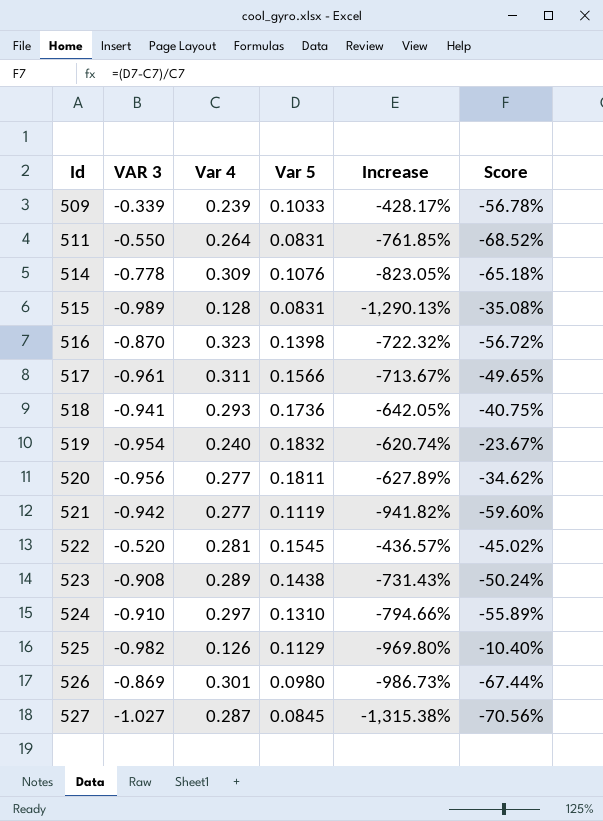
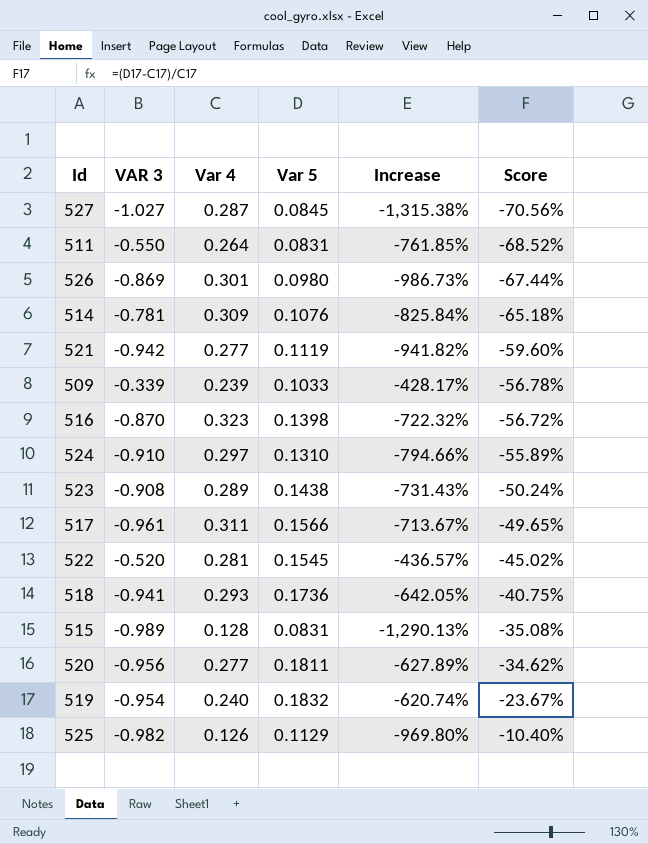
row order: Id ascending -> Score ascending
514 | VAR 3: -0.778 -> -0.781
514 | Increase: -823.05% -> -825.84%

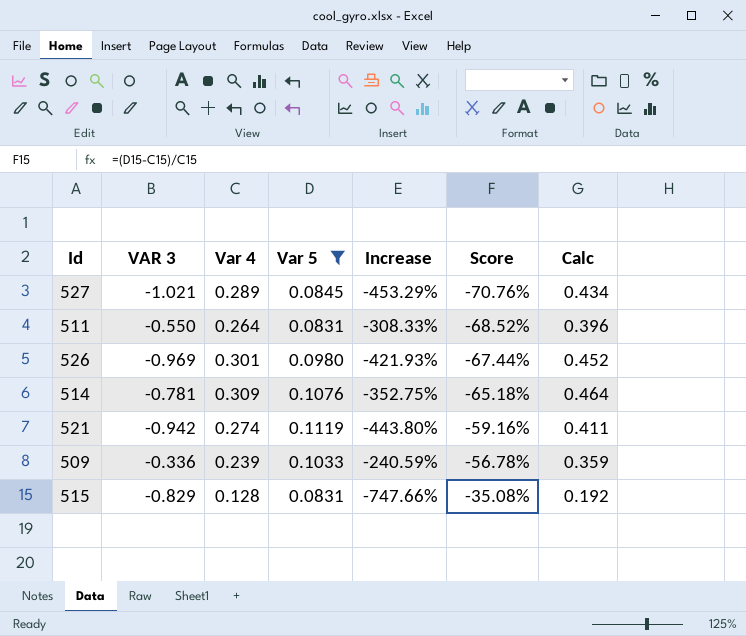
filter: none -> Var 5 <= 0.1119
column Increase | formula: ([VAR 3] - [Var 5]) / [Var 5] -> ([VAR 3] - [Var 4]) / [Var 4]
column Calc | formula: none -> [Var 4] * 1.5
527 | VAR 3: -1.027 -> -1.021
527 | Var 4: 0.287 -> 0.289
527 | Score: -70.56% -> -70.76%
526 | VAR 3: -0.869 -> -0.969
521 | Var 4: 0.277 -> 0.274
521 | Score: -59.60% -> -59.16%
509 | VAR 3: -0.339 -> -0.336
515 | VAR 3: -0.989 -> -0.829

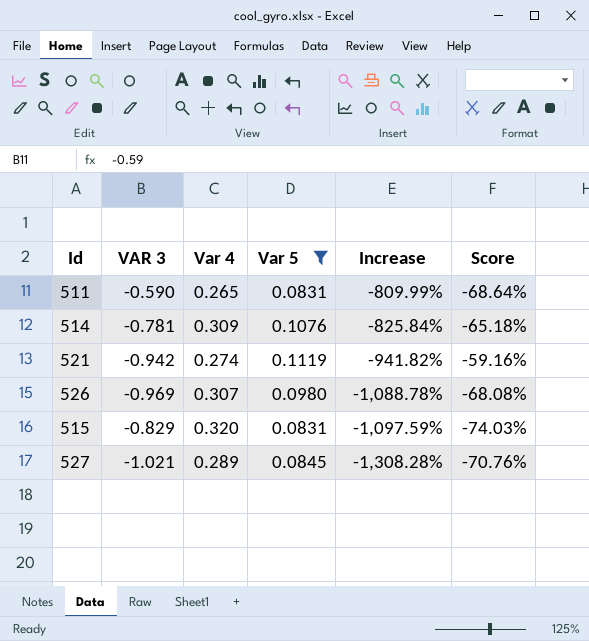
row order: Score ascending -> Increase descending
column Calc | formula: [Var 4] * 1.5 -> none
column Increase | formula: ([VAR 3] - [Var 4]) / [Var 4] -> ([VAR 3] - [Var 5]) / [Var 5]
row 509: -0.336 | 0.239 | 0.1033 | -240.59% | -56.78% | 0.359 -> none
511 | VAR 3: -0.550 -> -0.590
511 | Var 4: 0.264 -> 0.265
511 | Score: -68.52% -> -68.64%
526 | Var 4: 0.301 -> 0.307
526 | Score: -67.44% -> -68.08%
515 | Var 4: 0.128 -> 0.320
515 | Score: -35.08% -> -74.03%

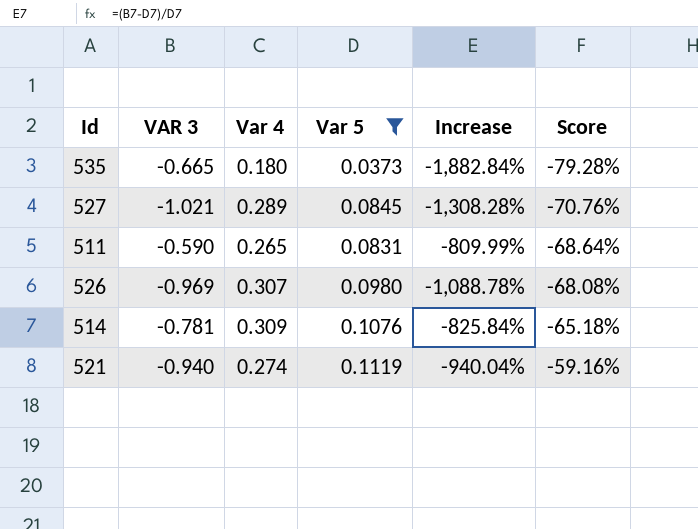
row order: Increase descending -> Score ascending
row 515: -0.829 | 0.320 | 0.0831 | -1,097.59% | -74.03% -> none
row 535: none -> -0.665 | 0.180 | 0.0373 | -1,882.84% | -79.28%
521 | VAR 3: -0.942 -> -0.940
521 | Increase: -941.82% -> -940.04%

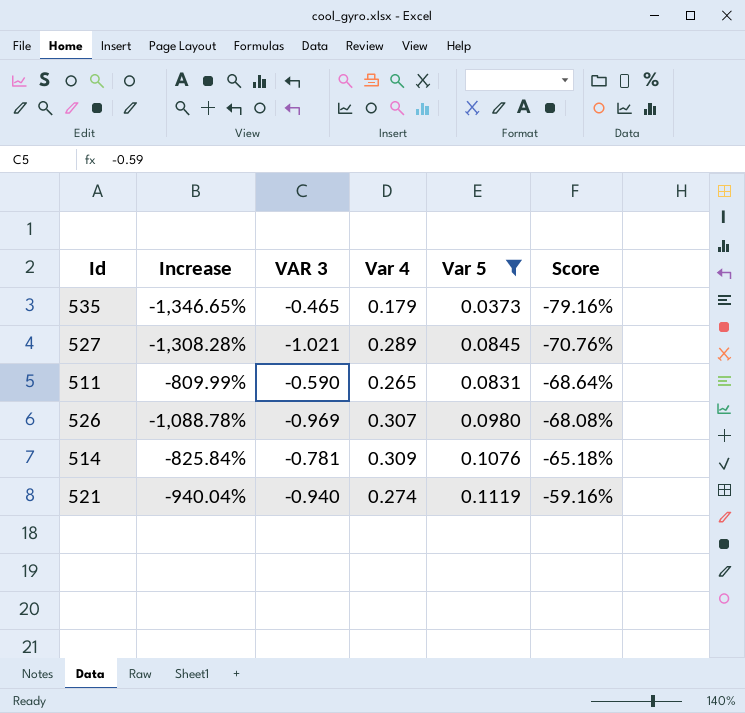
column Increase | position: 5 -> 2
535 | Increase: -1,882.84% -> -1,346.65%
535 | VAR 3: -0.665 -> -0.465
535 | Var 4: 0.180 -> 0.179
535 | Score: -79.28% -> -79.16%

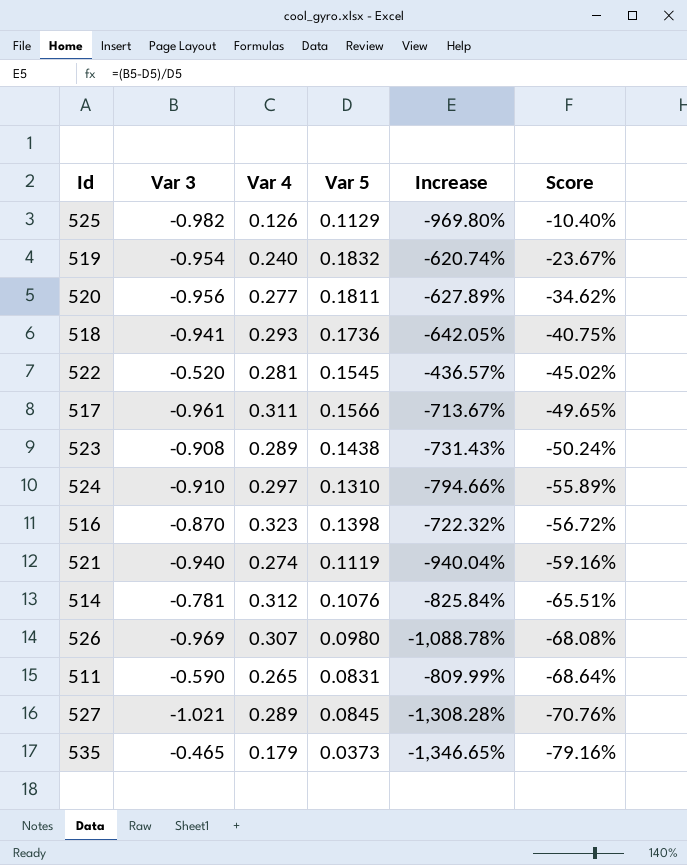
filter: Var 5 <= 0.1119 -> none
row order: Score ascending -> Score descending
column name: VAR 3 -> Var 3
column Increase | position: 2 -> 5
514 | Var 4: 0.309 -> 0.312
514 | Score: -65.18% -> -65.51%

